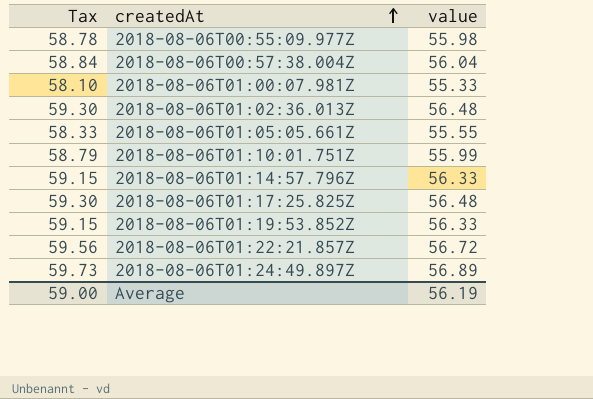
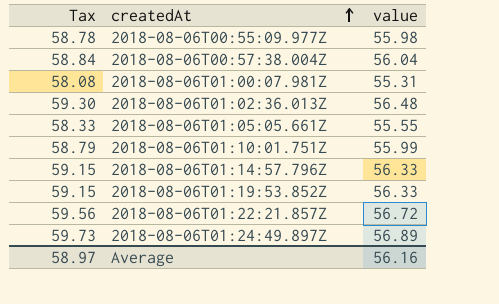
row 2018-08-06T01:17:25.825Z: 59.30 | 56.48 -> none
2018-08-06T01:00:07.981Z | Tax: 58.10 -> 58.08
2018-08-06T01:00:07.981Z | value: 55.33 -> 55.31
Average | Tax: 59.00 -> 58.97
Average | value: 56.19 -> 56.16

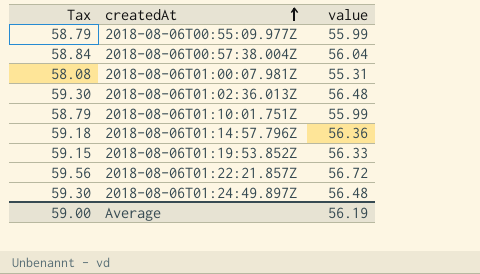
row 2018-08-06T01:05:05.661Z: 58.33 | 55.55 -> none
2018-08-06T00:55:09.977Z | Tax: 58.78 -> 58.79
2018-08-06T00:55:09.977Z | value: 55.98 -> 55.99
2018-08-06T01:14:57.796Z | Tax: 59.15 -> 59.18
2018-08-06T01:14:57.796Z | value: 56.33 -> 56.36
2018-08-06T01:24:49.897Z | Tax: 59.73 -> 59.30
2018-08-06T01:24:49.897Z | value: 56.89 -> 56.48
Average | Tax: 58.97 -> 59.00
Average | value: 56.16 -> 56.19

